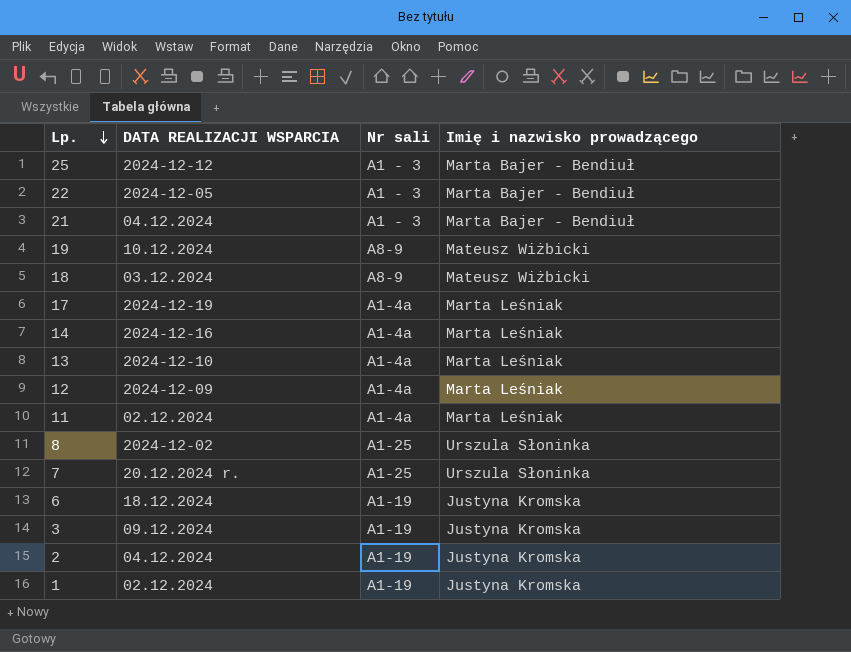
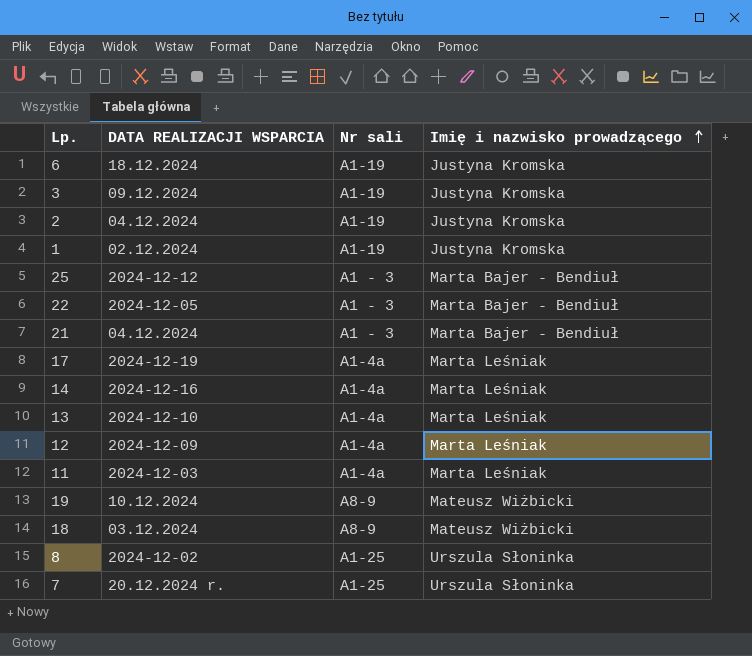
row order: Lp. descending -> Imię i nazwisko prowadzącego ascending
11 | DATA REALIZACJI WSPARCIA: 02.12.2024 -> 2024-12-03

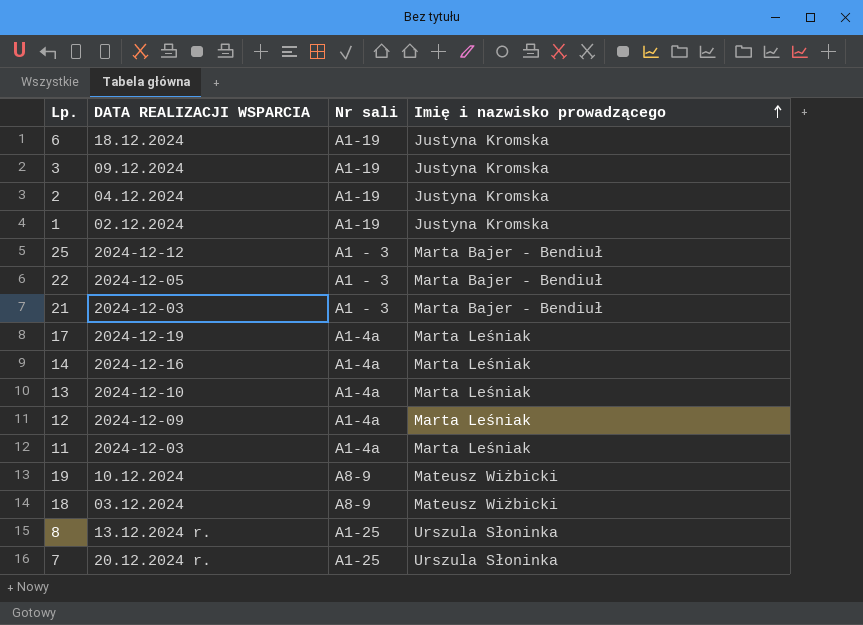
21 | DATA REALIZACJI WSPARCIA: 04.12.2024 -> 2024-12-03
8 | DATA REALIZACJI WSPARCIA: 2024-12-02 -> 13.12.2024 r.

